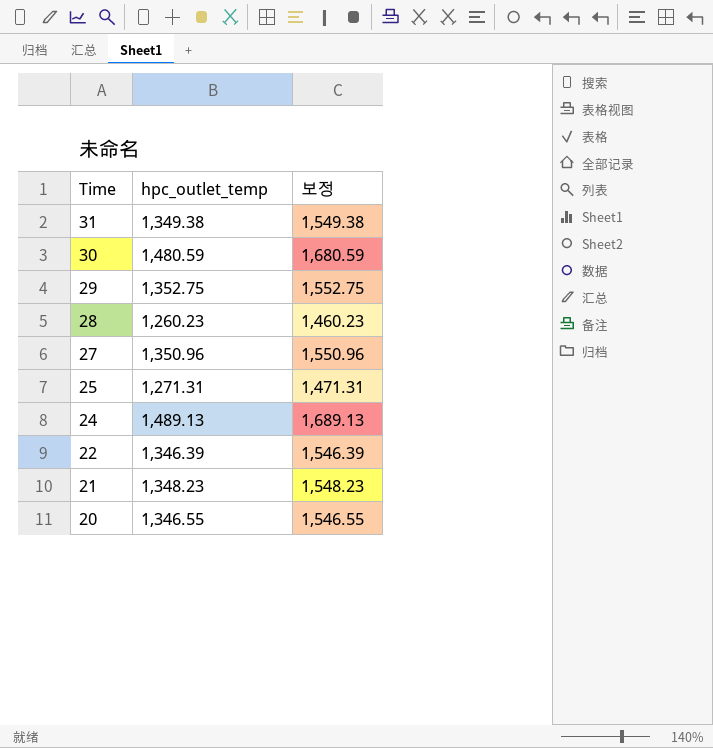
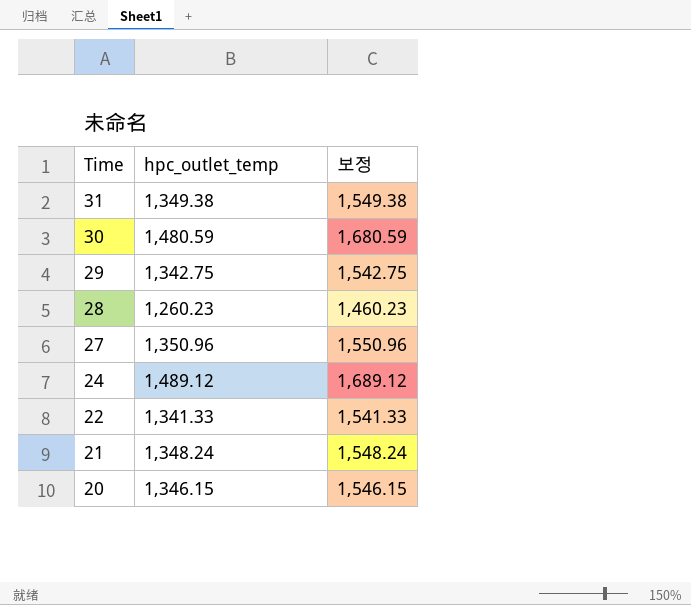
row 25: 1,271.31 | 1,471.31 -> none
29 | hpc_outlet_temp: 1,352.75 -> 1,342.75
29 | 보정: 1,552.75 -> 1,542.75
24 | hpc_outlet_temp: 1,489.13 -> 1,489.12
24 | 보정: 1,689.13 -> 1,689.12
22 | hpc_outlet_temp: 1,346.39 -> 1,341.33
22 | 보정: 1,546.39 -> 1,541.33
21 | hpc_outlet_temp: 1,348.23 -> 1,348.24
21 | 보정: 1,548.23 -> 1,548.24
20 | hpc_outlet_temp: 1,346.55 -> 1,346.15
20 | 보정: 1,546.55 -> 1,546.15

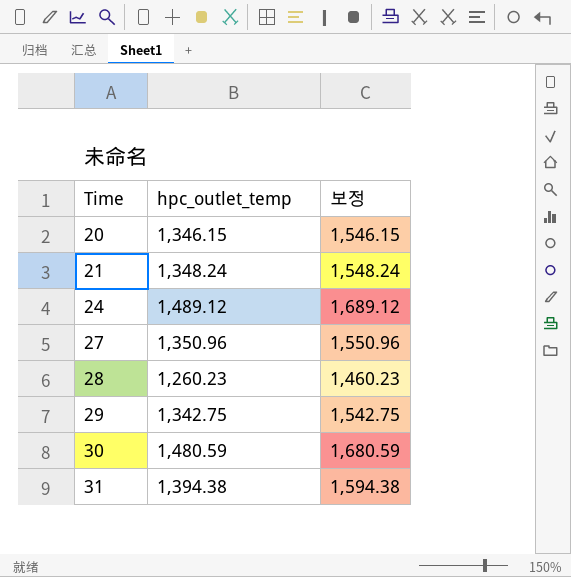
row order: Time descending -> Time ascending
row 22: 1,341.33 | 1,541.33 -> none
31 | hpc_outlet_temp: 1,349.38 -> 1,394.38
31 | 보정: 1,549.38 -> 1,594.38

